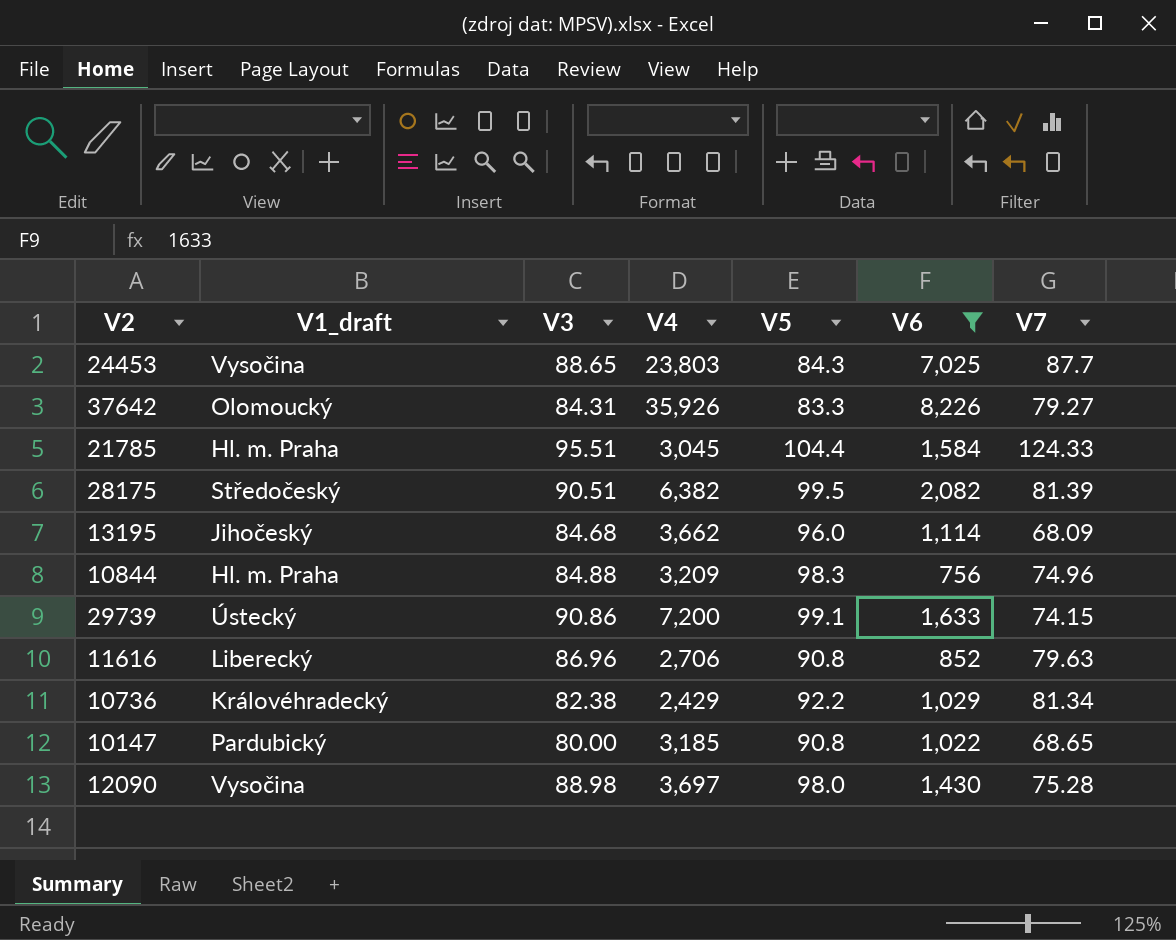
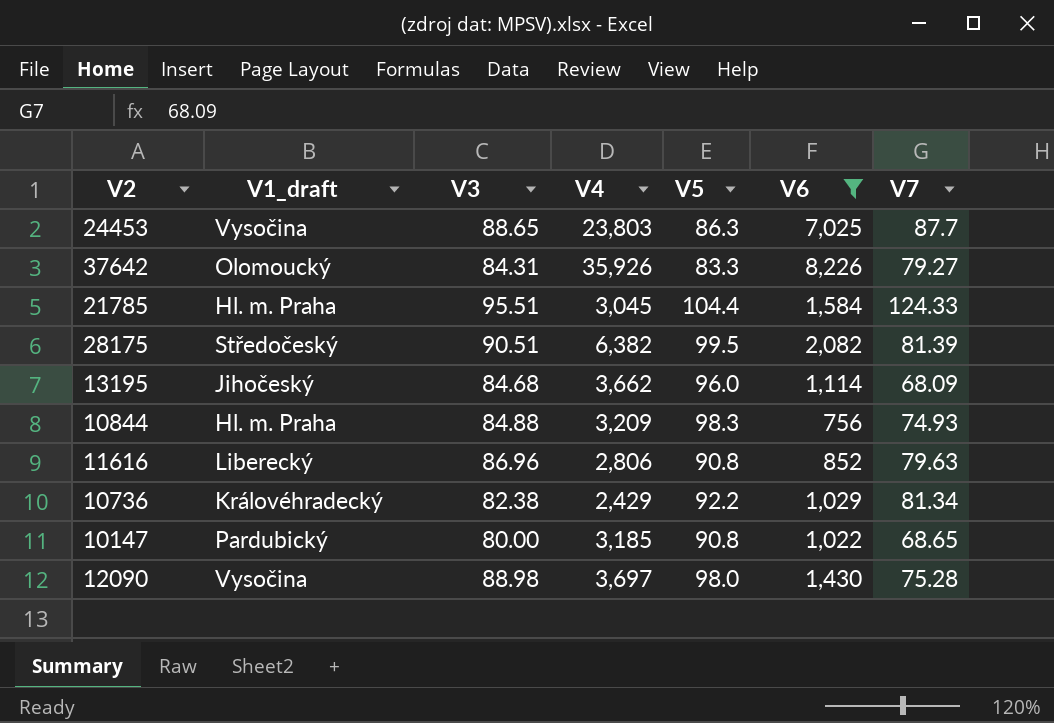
row 29739: Ústecký | 90.86 | 7,200 | 99.1 | 1,633 | 74.15 -> none
24453 | V5: 84.3 -> 86.3
10844 | V7: 74.96 -> 74.93
11616 | V4: 2,706 -> 2,806

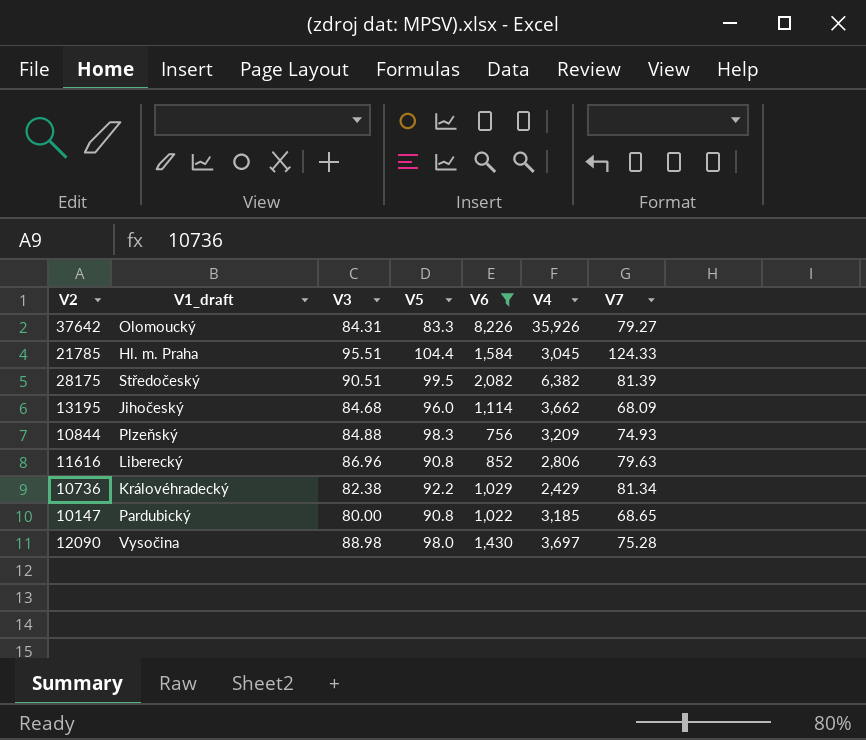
column V4 | position: 4 -> 6
row 24453: Vysočina | 88.65 | 23,803 | 86.3 | 7,025 | 87.7 -> none
10844 | V1_draft: Hl. m. Praha -> Plzeňský

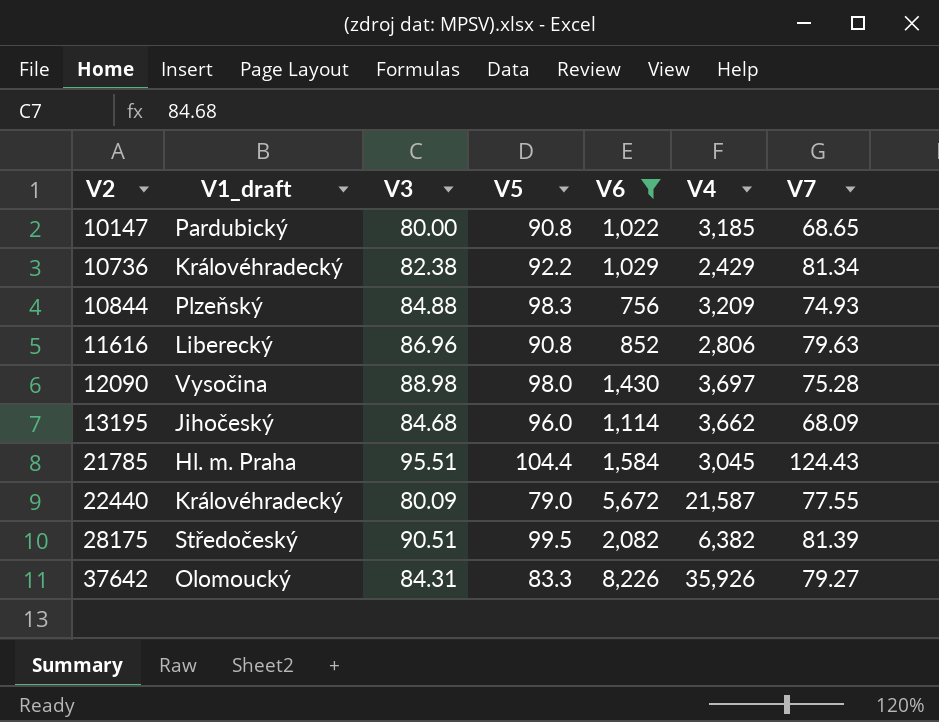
row order: none -> V2 ascending
21785 | V7: 124.33 -> 124.43
row 22440: none -> Královéhradecký | 80.09 | 79.0 | 5,672 | 21,587 | 77.55

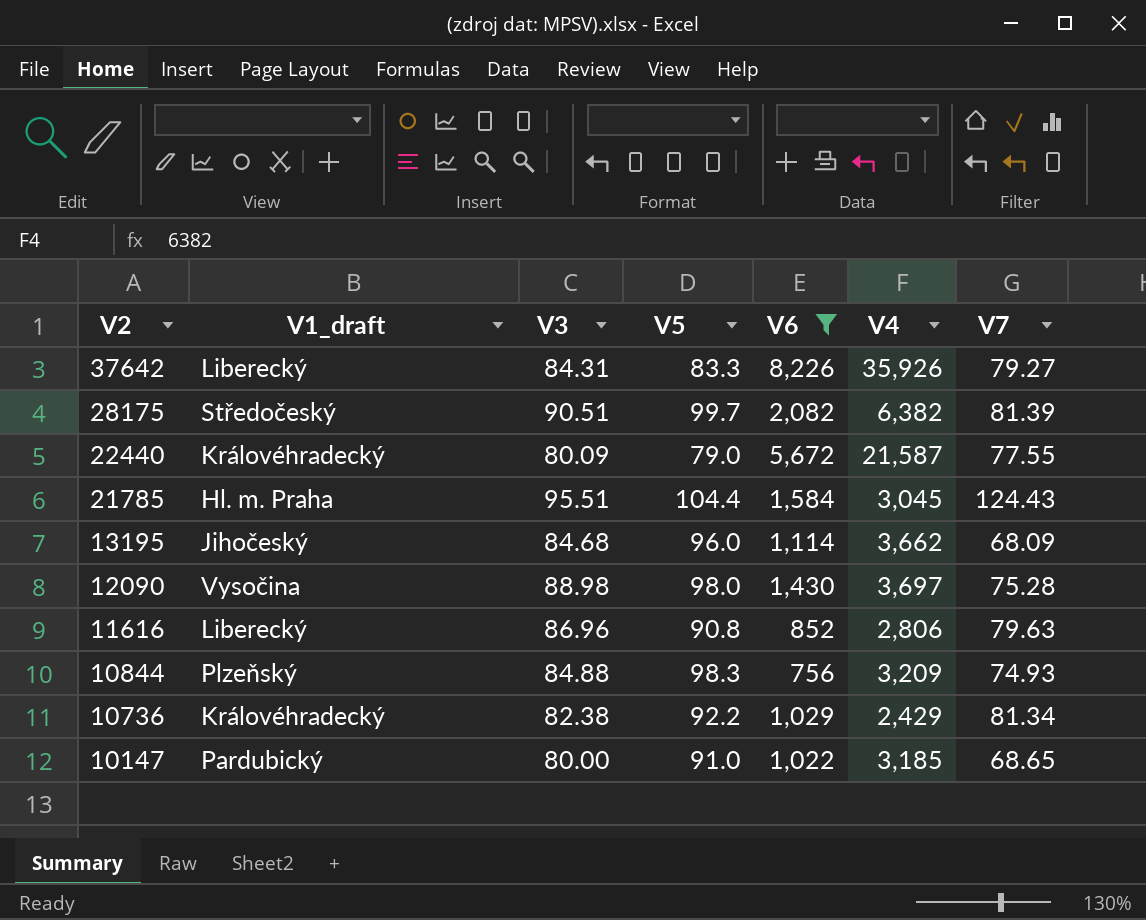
row order: V2 ascending -> V2 descending
37642 | V1_draft: Olomoucký -> Liberecký
28175 | V5: 99.5 -> 99.7
10147 | V5: 90.8 -> 91.0

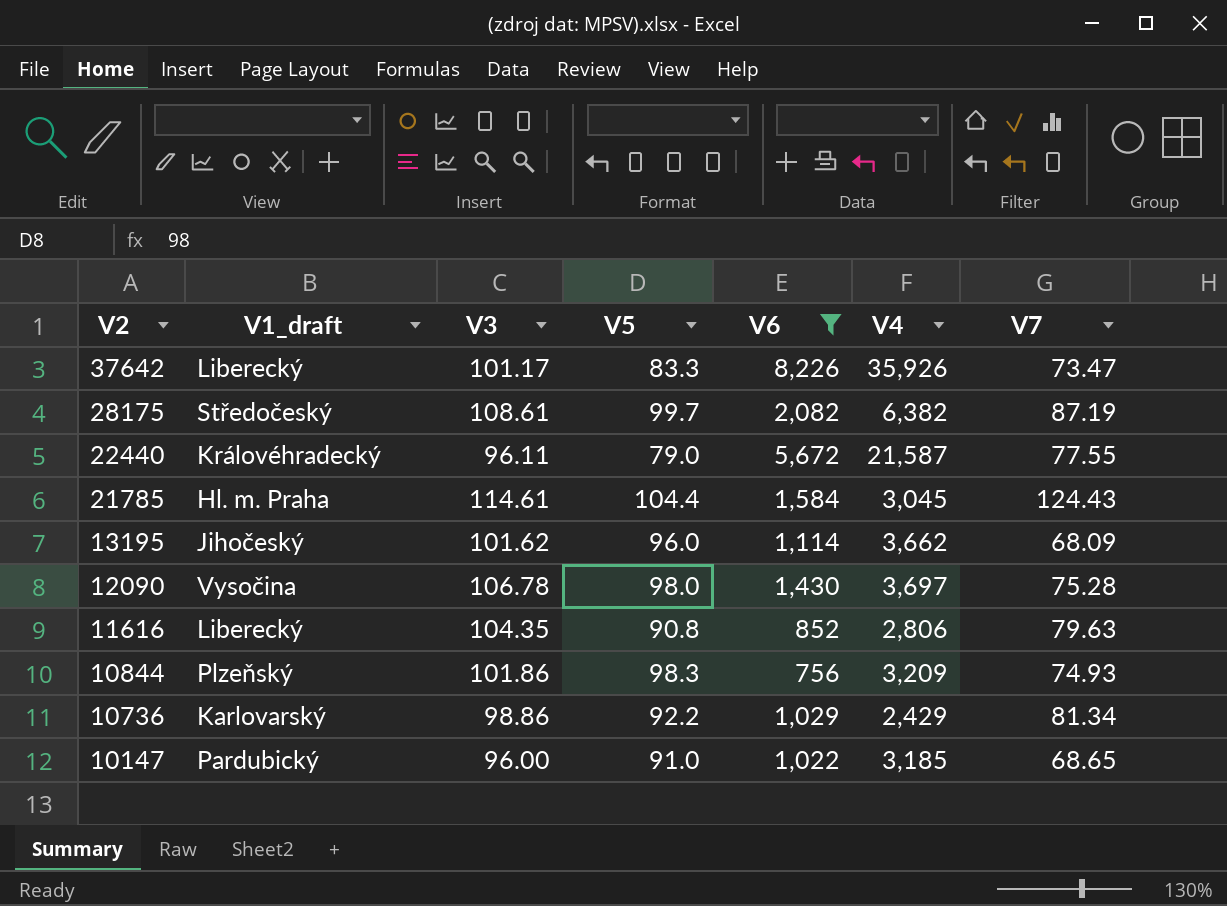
37642 | V3: 84.31 -> 101.17
37642 | V7: 79.27 -> 73.47
28175 | V3: 90.51 -> 108.61
28175 | V7: 81.39 -> 87.19
22440 | V3: 80.09 -> 96.11
21785 | V3: 95.51 -> 114.61
13195 | V3: 84.68 -> 101.62
12090 | V3: 88.98 -> 106.78
11616 | V3: 86.96 -> 104.35
10844 | V3: 84.88 -> 101.86
10736 | V1_draft: Královéhradecký -> Karlovarský
10736 | V3: 82.38 -> 98.86
10147 | V3: 80.00 -> 96.00

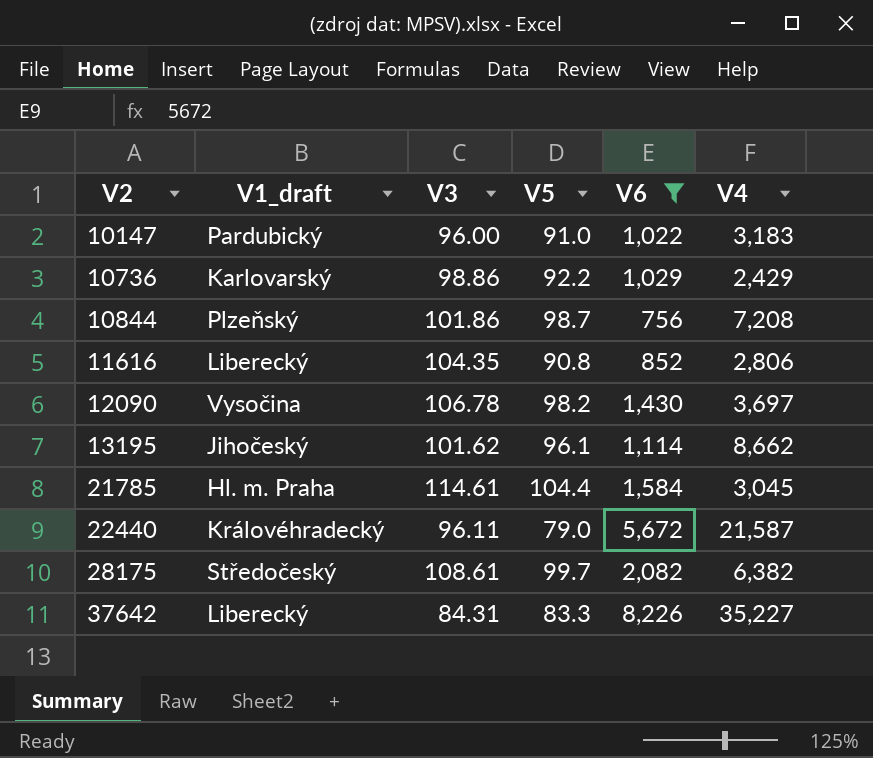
row order: V2 descending -> V2 ascending
column V7 | position: 7 -> none
10147 | V4: 3,185 -> 3,183
10844 | V5: 98.3 -> 98.7
10844 | V4: 3,209 -> 7,208
12090 | V5: 98.0 -> 98.2
13195 | V5: 96.0 -> 96.1
13195 | V4: 3,662 -> 8,662
37642 | V3: 101.17 -> 84.31
37642 | V4: 35,926 -> 35,227

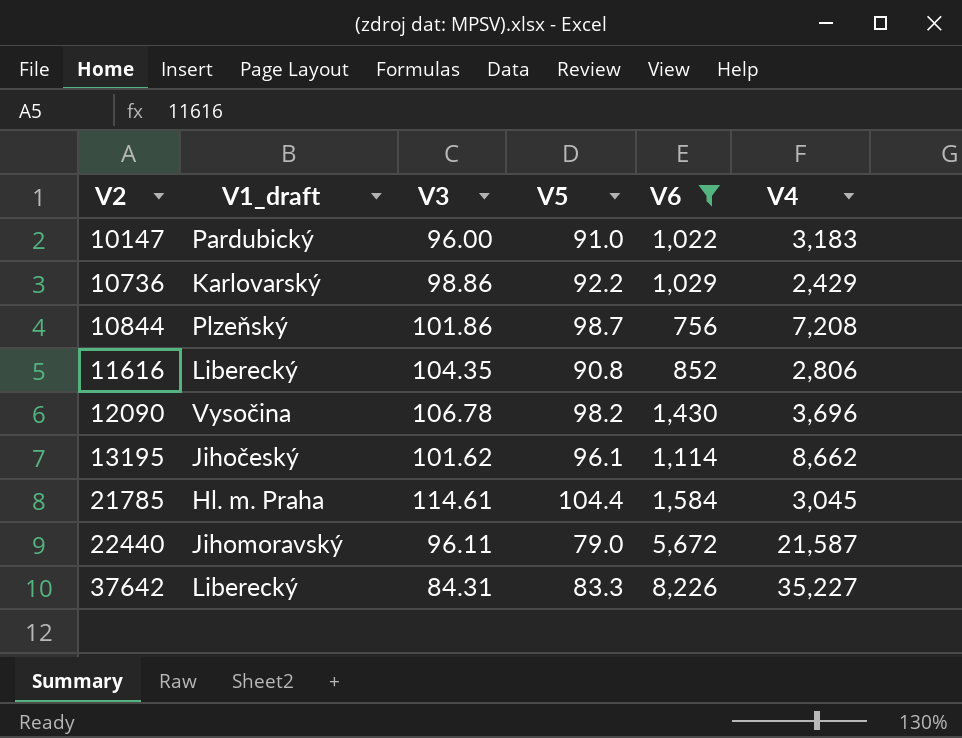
row 28175: Středočeský | 108.61 | 99.7 | 2,082 | 6,382 -> none
12090 | V4: 3,697 -> 3,696
22440 | V1_draft: Královéhradecký -> Jihomoravský

